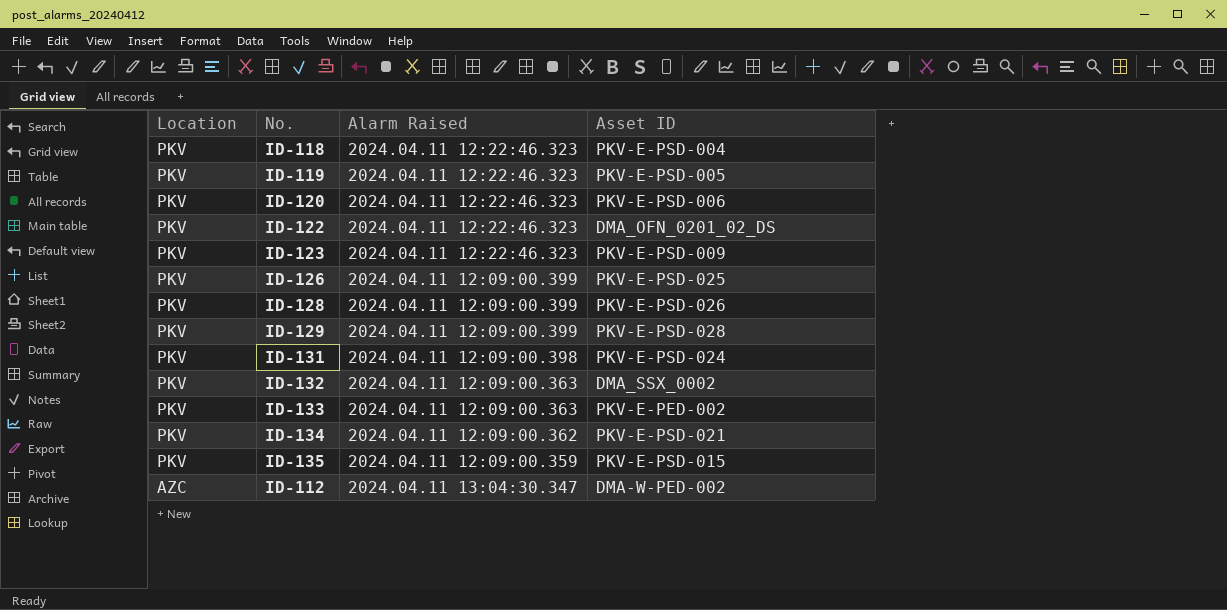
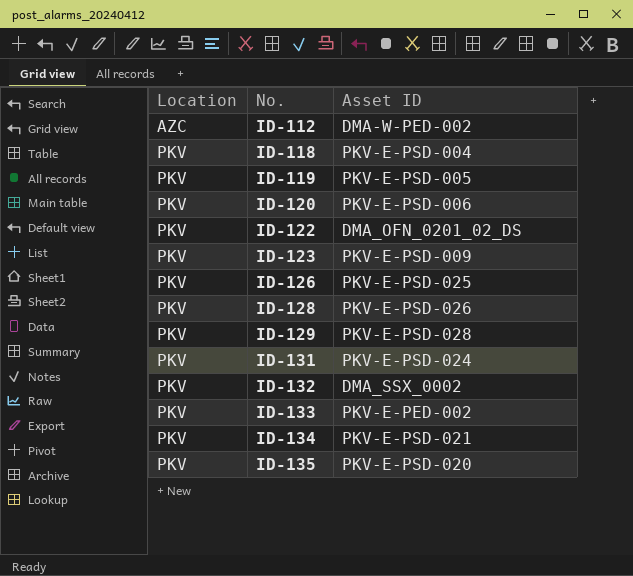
row order: Location descending -> Location ascending
column Alarm Raised | position: 3 -> none
ID-135 | Asset ID: PKV-E-PSD-015 -> PKV-E-PSD-020

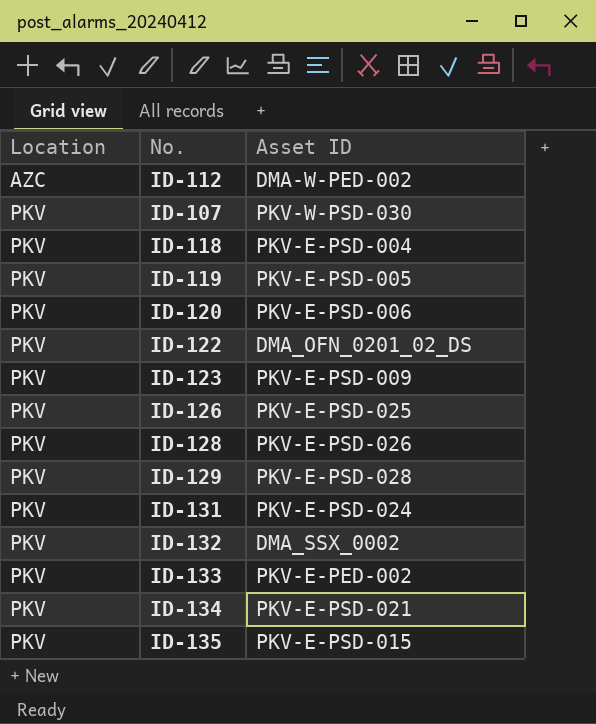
row ID-107: none -> PKV | PKV-W-PSD-030
ID-135 | Asset ID: PKV-E-PSD-020 -> PKV-E-PSD-015

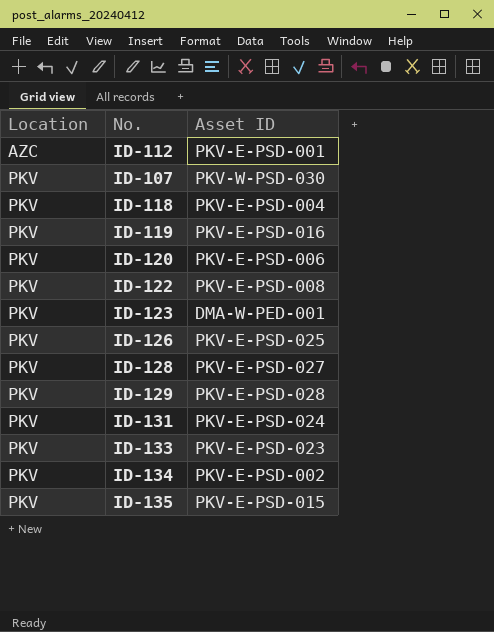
row ID-132: PKV | DMA_SSX_0002 -> none
ID-112 | Asset ID: DMA-W-PED-002 -> PKV-E-PSD-001
ID-119 | Asset ID: PKV-E-PSD-005 -> PKV-E-PSD-016
ID-122 | Asset ID: DMA_OFN_0201_02_DS -> PKV-E-PSD-008
ID-123 | Asset ID: PKV-E-PSD-009 -> DMA-W-PED-001
ID-128 | Asset ID: PKV-E-PSD-026 -> PKV-E-PSD-027
ID-133 | Asset ID: PKV-E-PED-002 -> PKV-E-PSD-023
ID-134 | Asset ID: PKV-E-PSD-021 -> PKV-E-PSD-002

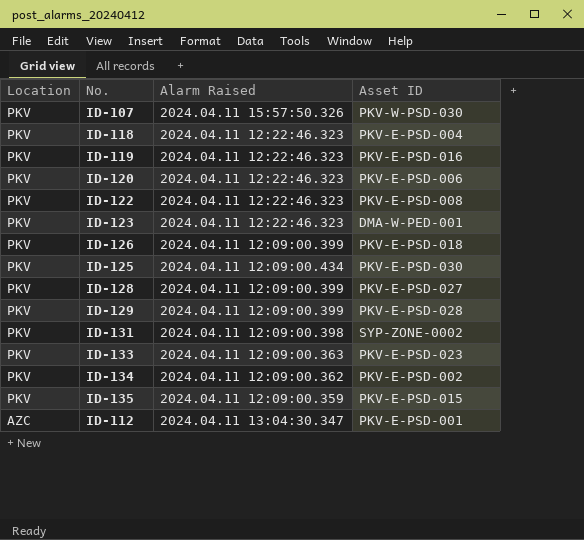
row order: Location ascending -> Location descending
column Alarm Raised | position: none -> 3
ID-126 | Asset ID: PKV-E-PSD-025 -> PKV-E-PSD-018
row ID-125: none -> PKV | 2024.04.11 12:09:00.434 | PKV-E-PSD-030
ID-131 | Asset ID: PKV-E-PSD-024 -> SYP-ZONE-0002

